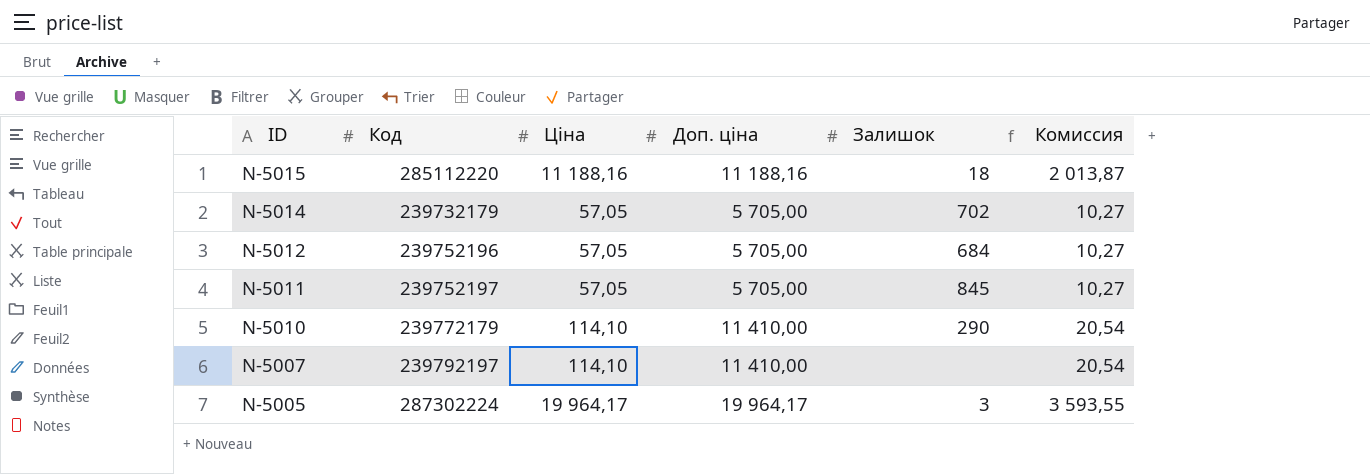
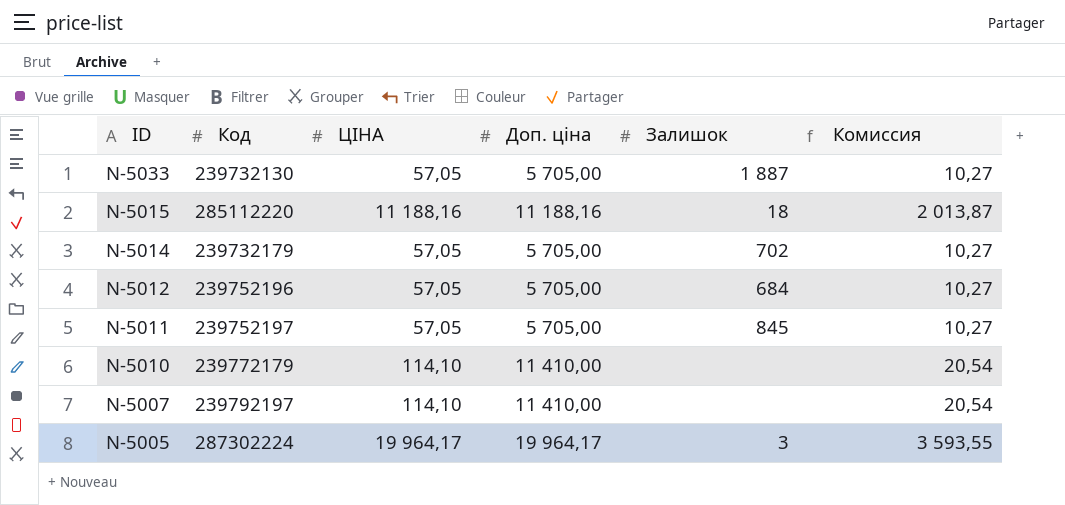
column name: Ціна -> ЦІНА
row N-5033: none -> 239732130 | 57,05 | 5 705,00 | 1 887 | 10,27
N-5010 | Залишок: 290 -> none

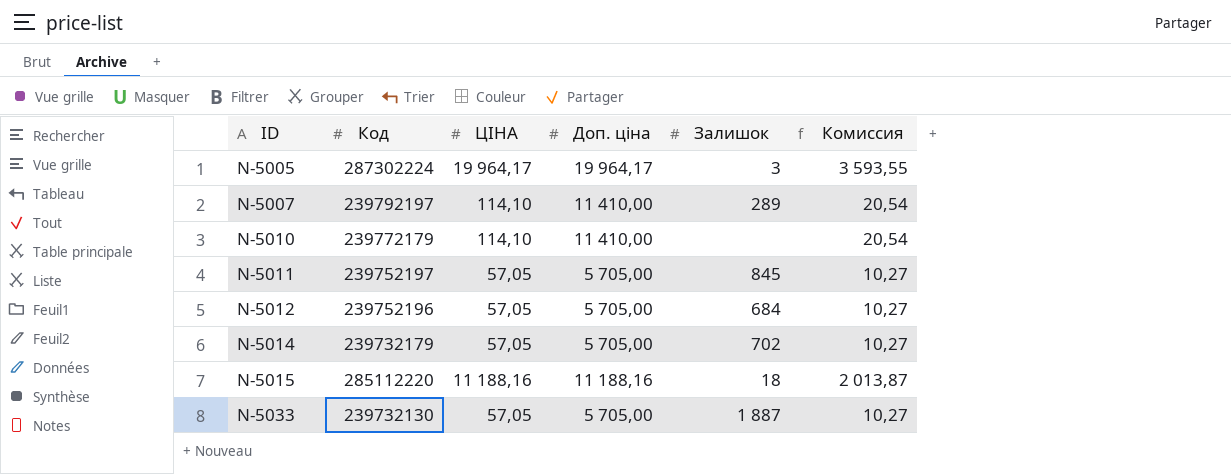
row order: ID descending -> ID ascending
N-5007 | Залишок: none -> 289

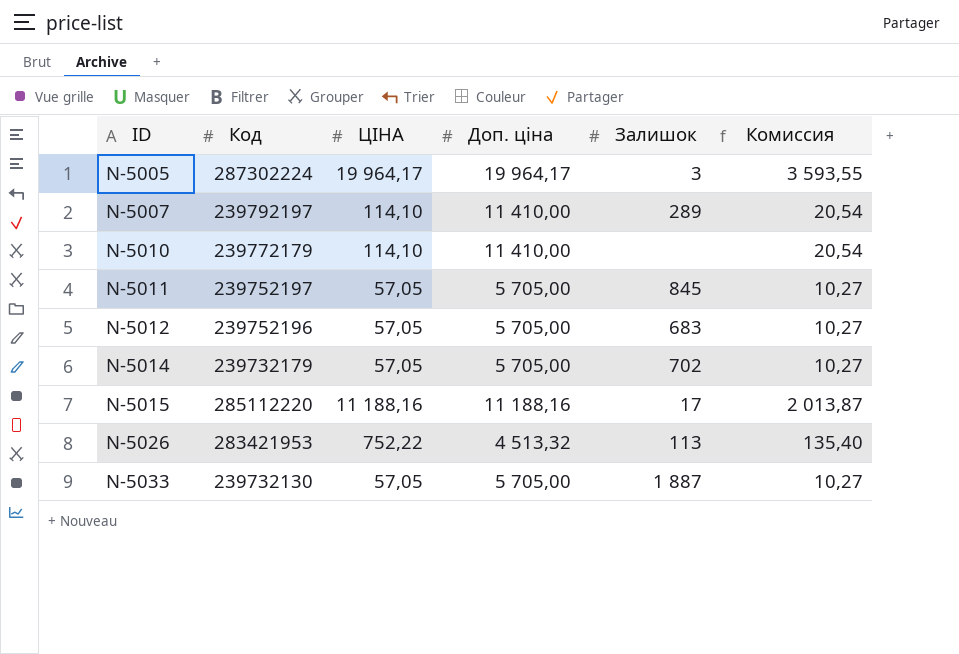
N-5012 | Залишок: 684 -> 683
N-5015 | Залишок: 18 -> 17
row N-5026: none -> 283421953 | 752,22 | 4 513,32 | 113 | 135,40

